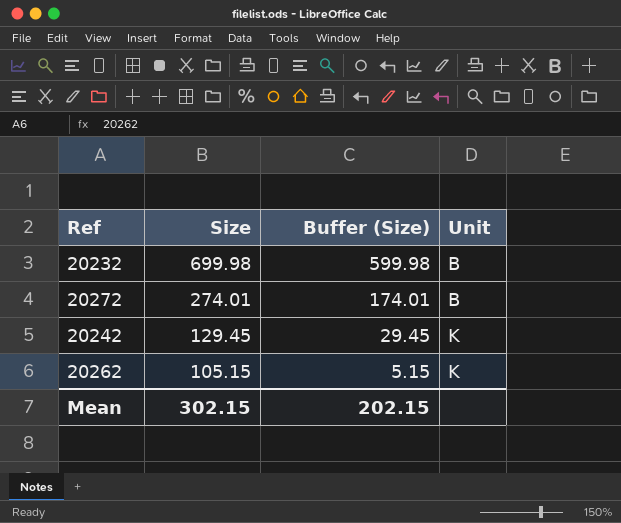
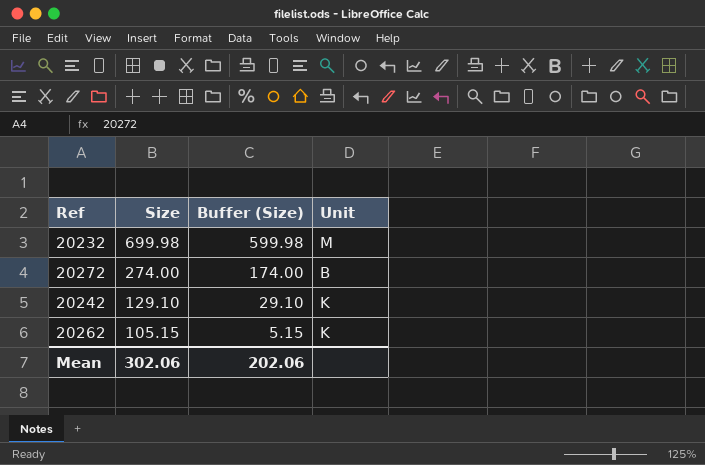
20232 | Unit: B -> M
20272 | Size: 274.01 -> 274.00
20272 | Buffer (Size): 174.01 -> 174.00
20242 | Size: 129.45 -> 129.10
20242 | Buffer (Size): 29.45 -> 29.10
Mean | Size: 302.15 -> 302.06
Mean | Buffer (Size): 202.15 -> 202.06

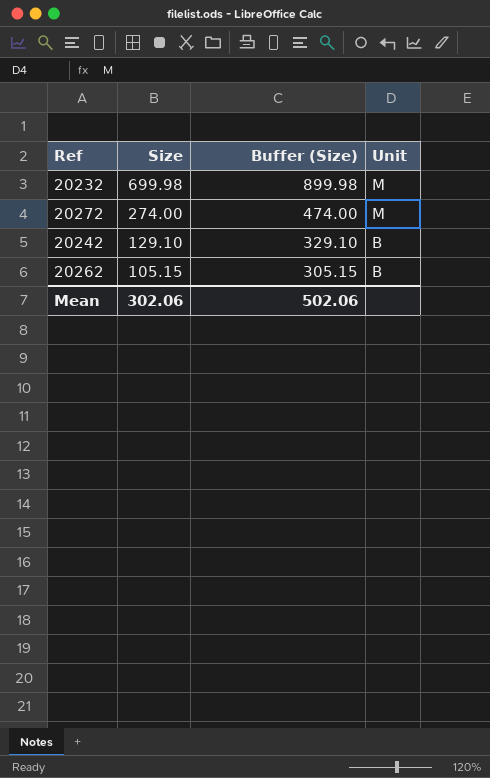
column Buffer (Size) | formula: [Size] - 100 -> [Size] + 200
20272 | Unit: B -> M
20242 | Unit: K -> B
20262 | Unit: K -> B
Mean | Buffer (Size): 202.06 -> 502.06

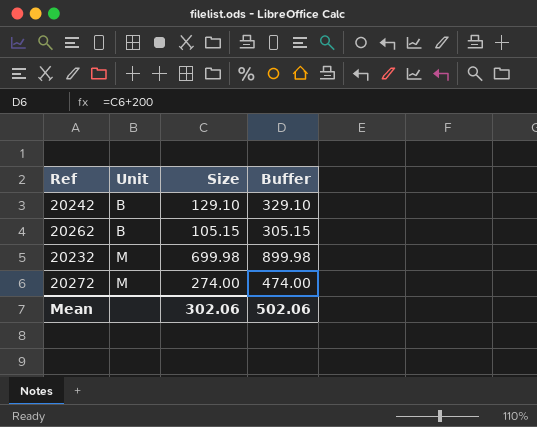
row order: Size descending -> Unit ascending
column Unit | position: 4 -> 2
column name: Buffer (Size) -> Buffer

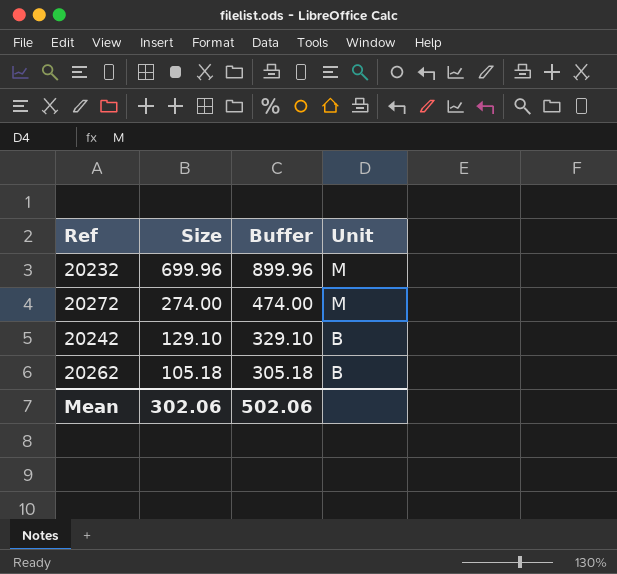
row order: Unit ascending -> Size descending
column Unit | position: 2 -> 4
20232 | Size: 699.98 -> 699.96
20232 | Buffer: 899.98 -> 899.96
20262 | Size: 105.15 -> 105.18
20262 | Buffer: 305.15 -> 305.18

